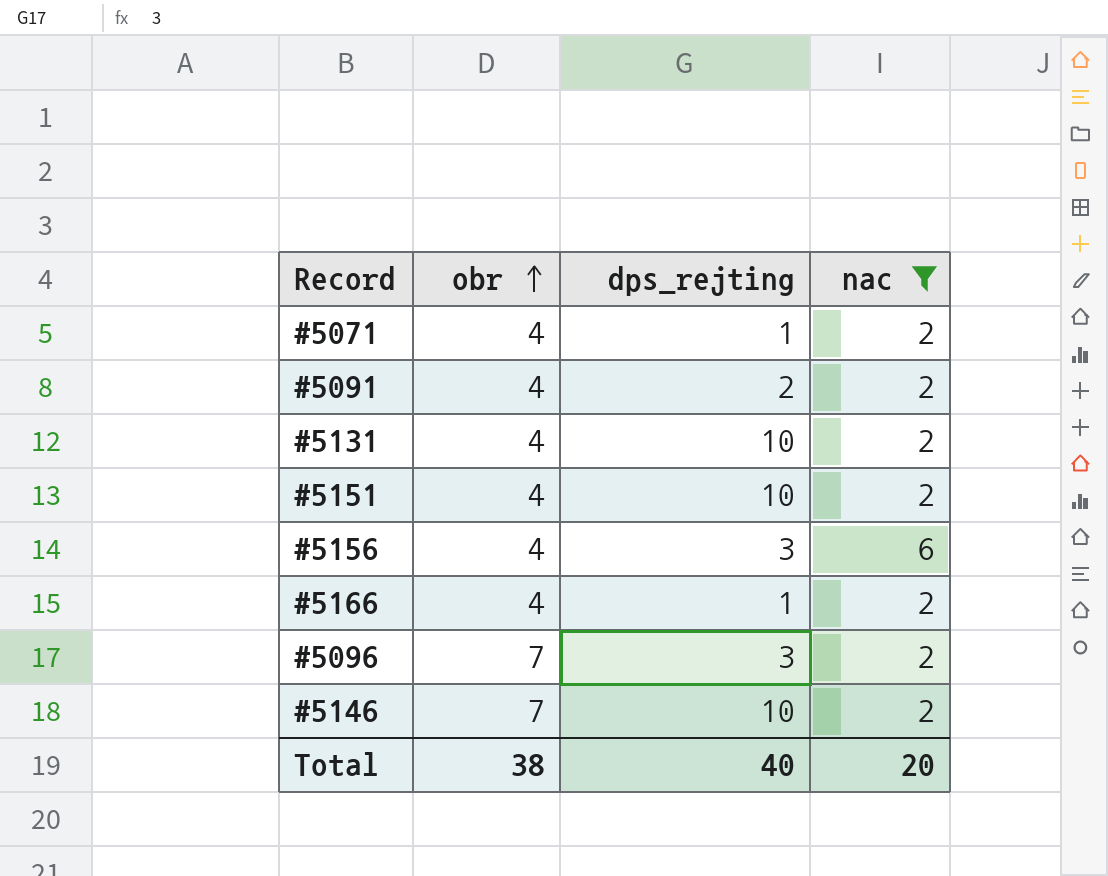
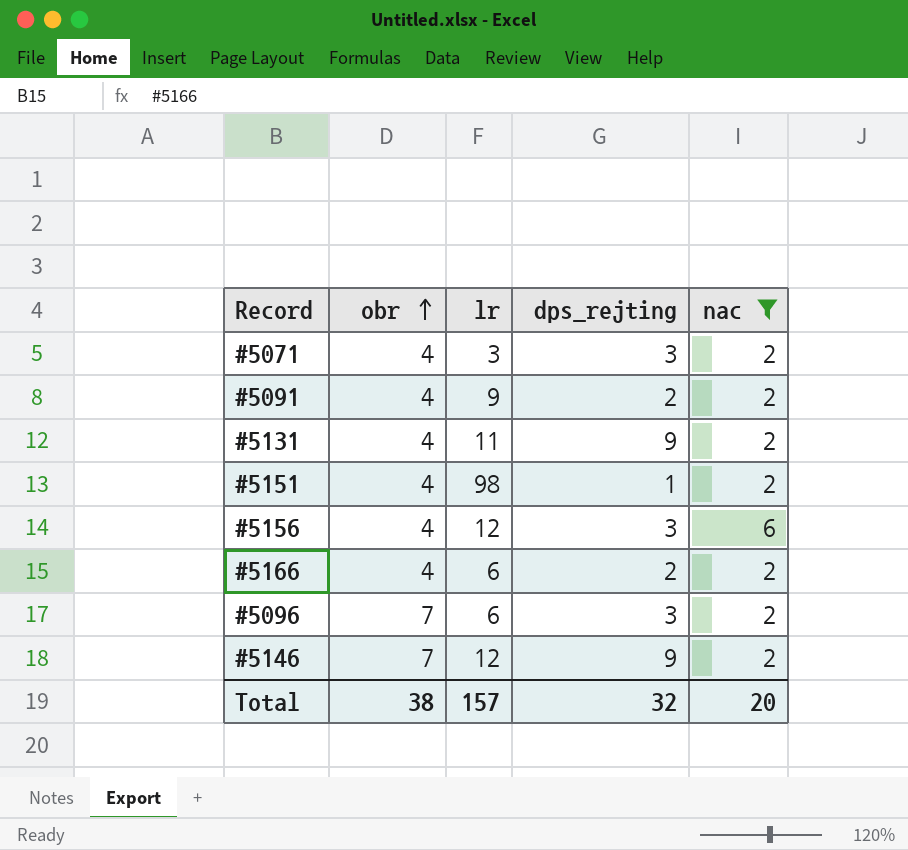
column lr | position: none -> 3
#5071 | dps_rejting: 1 -> 3
#5131 | dps_rejting: 10 -> 9
#5151 | dps_rejting: 10 -> 1
#5166 | dps_rejting: 1 -> 2
#5146 | dps_rejting: 10 -> 9
Total | dps_rejting: 40 -> 32

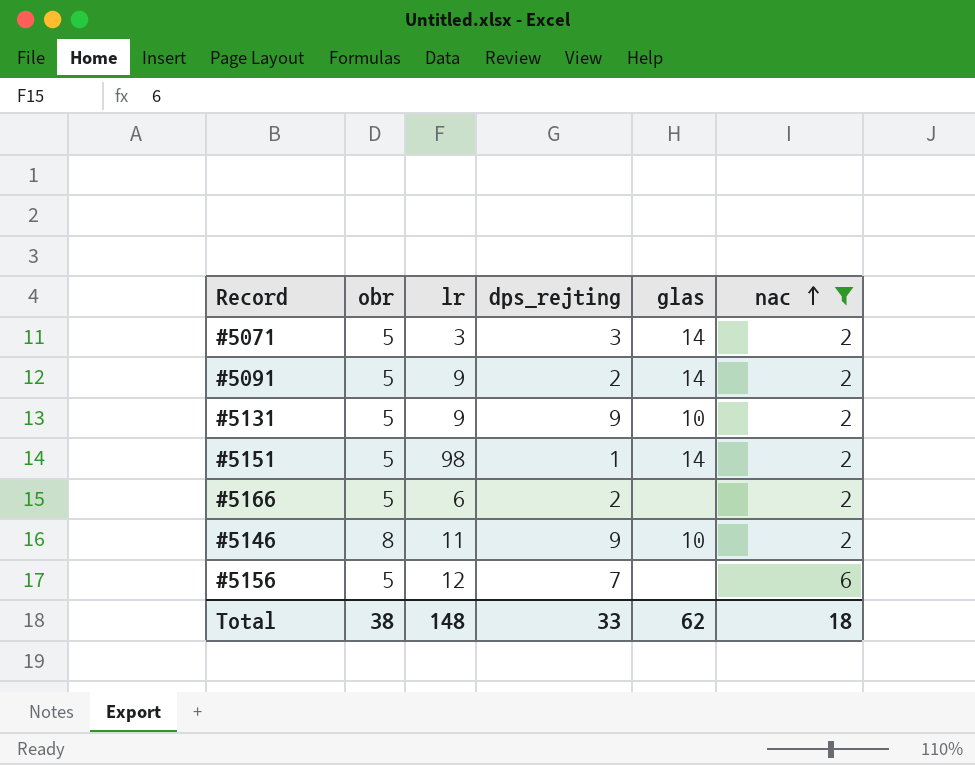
row order: obr ascending -> nac ascending
column glas | position: none -> 5
row #5096: 7 | 6 | 3 | 2 -> none
#5071 | obr: 4 -> 5
#5091 | obr: 4 -> 5
#5131 | obr: 4 -> 5
#5131 | lr: 11 -> 9
#5151 | obr: 4 -> 5
#5166 | obr: 4 -> 5
#5146 | obr: 7 -> 8
#5146 | lr: 12 -> 11
#5156 | obr: 4 -> 5
#5156 | dps_rejting: 3 -> 7
Total | lr: 157 -> 148
Total | dps_rejting: 32 -> 33
Total | nac: 20 -> 18

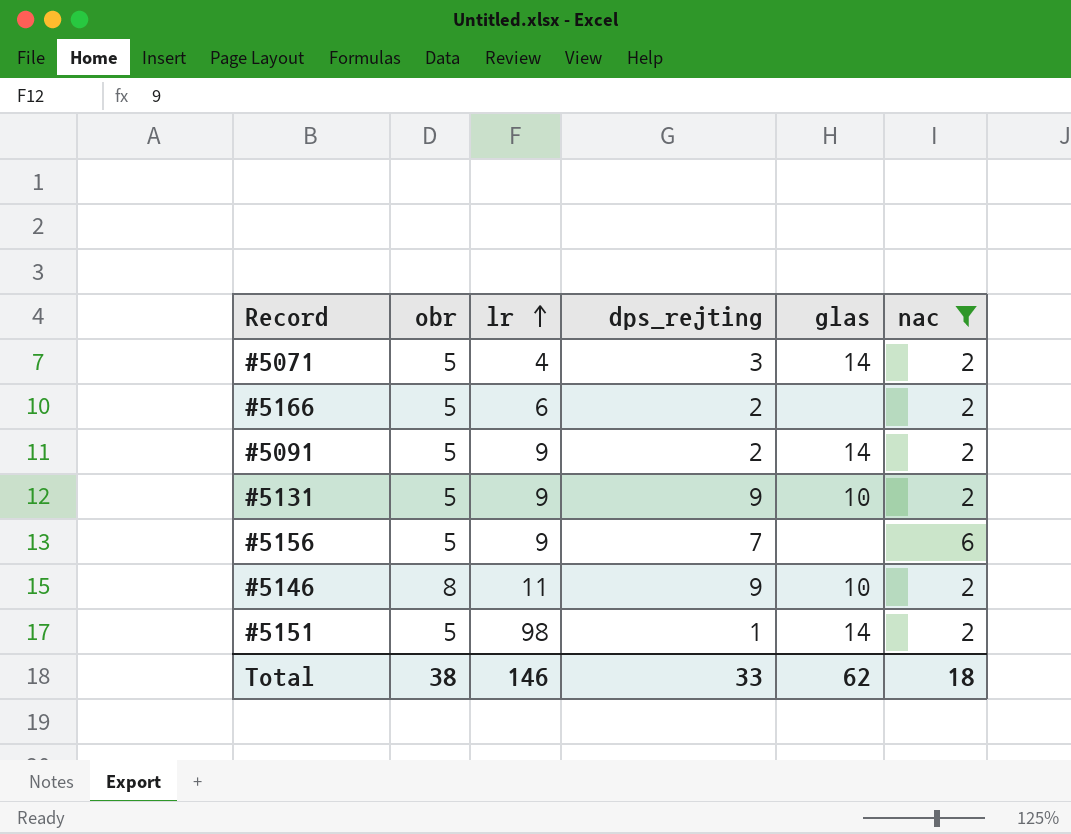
row order: nac ascending -> lr ascending
#5071 | lr: 3 -> 4
#5156 | lr: 12 -> 9
Total | lr: 148 -> 146

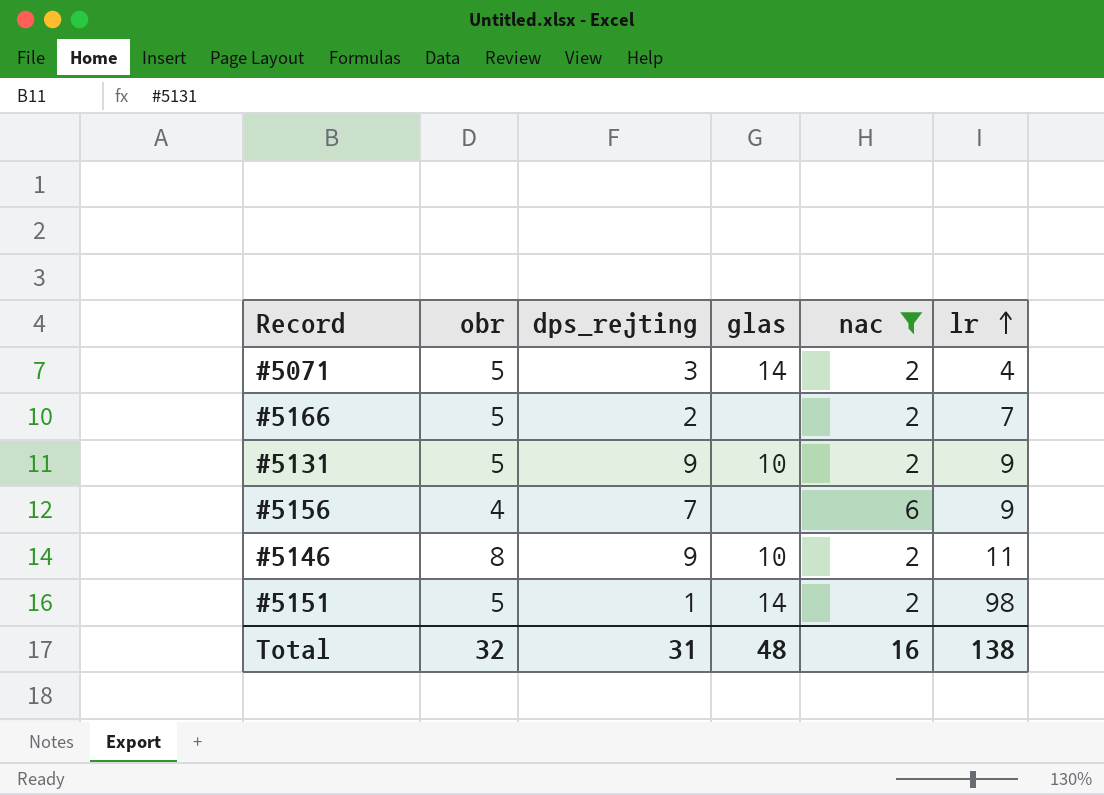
column lr | position: 3 -> 6
row #5091: 5 | 9 | 2 | 14 | 2 -> none
#5166 | lr: 6 -> 7
#5156 | obr: 5 -> 4
Total | obr: 38 -> 32
Total | dps_rejting: 33 -> 31
Total | glas: 62 -> 48
Total | nac: 18 -> 16
Total | lr: 146 -> 138

